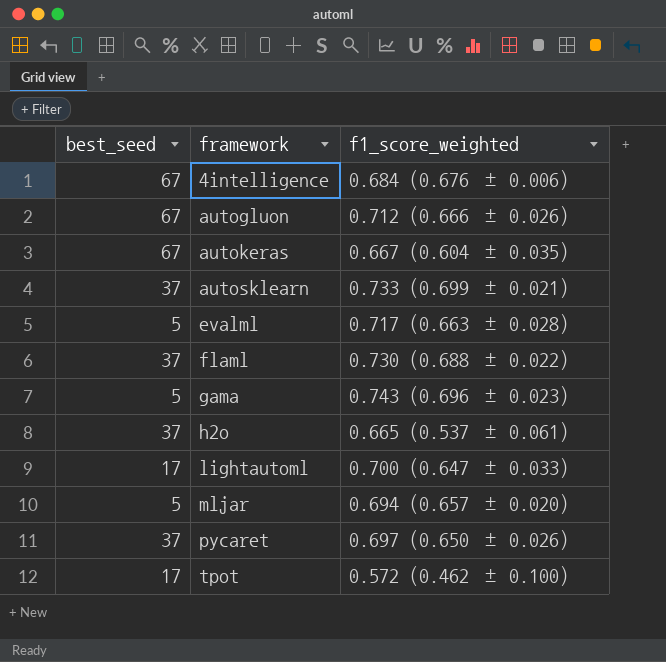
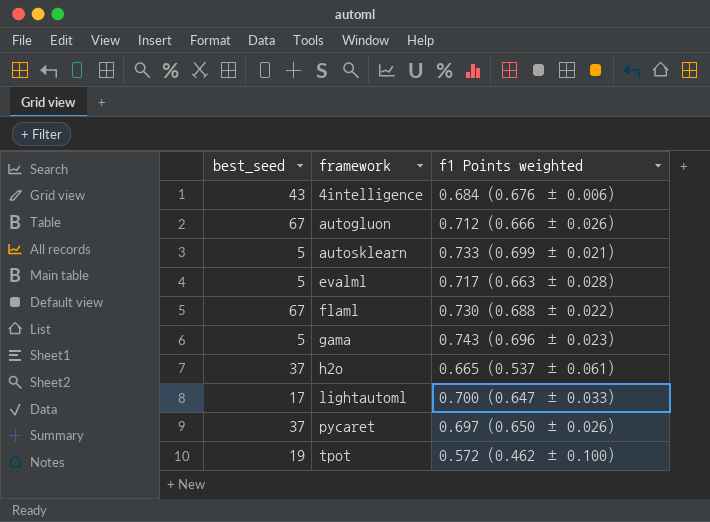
column name: f1_score_weighted -> f1 Points weighted
row autokeras: 67 | 0.667 (0.604 ± 0.035) -> none
row mljar: 5 | 0.694 (0.657 ± 0.020) -> none
4intelligence | best_seed: 67 -> 43
autosklearn | best_seed: 37 -> 5
flaml | best_seed: 37 -> 67
tpot | best_seed: 17 -> 19

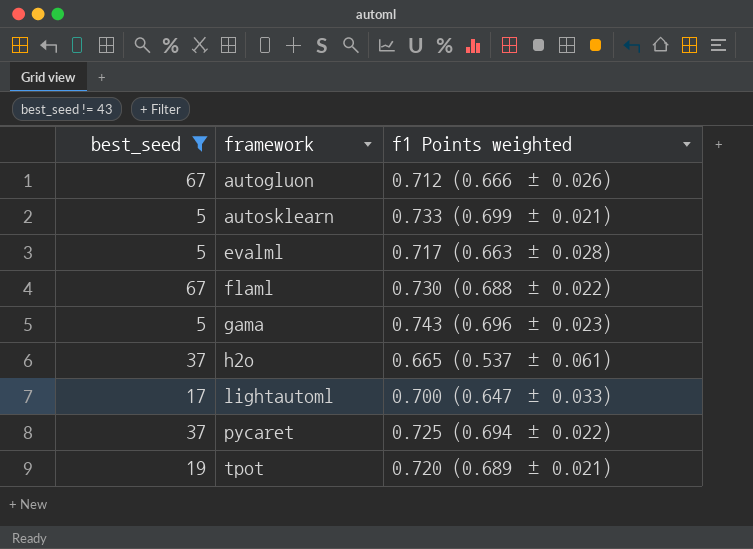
filter: none -> best_seed != 43
pycaret | f1 Points weighted: 0.697 (0.650 ± 0.026) -> 0.725 (0.694 ± 0.022)
tpot | f1 Points weighted: 0.572 (0.462 ± 0.100) -> 0.720 (0.689 ± 0.021)

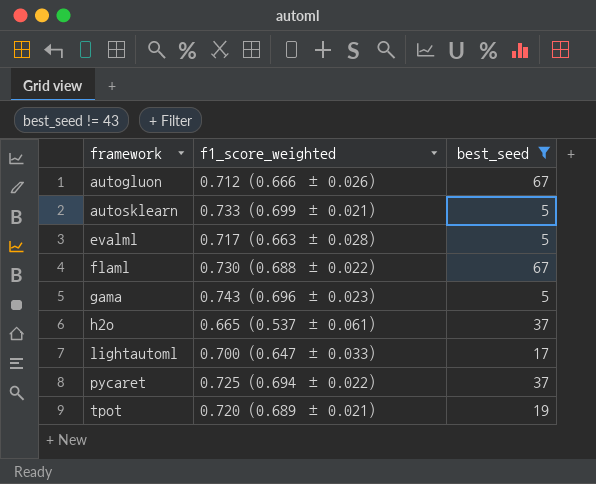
column name: f1 Points weighted -> f1_score_weighted
column best_seed | position: 1 -> 3

